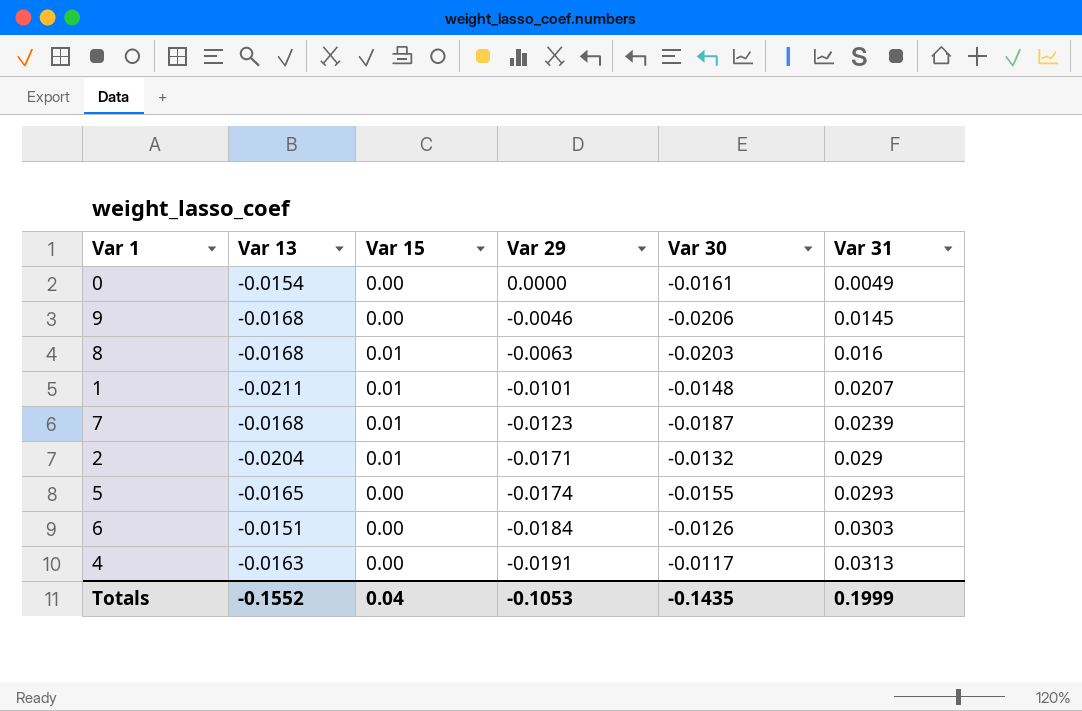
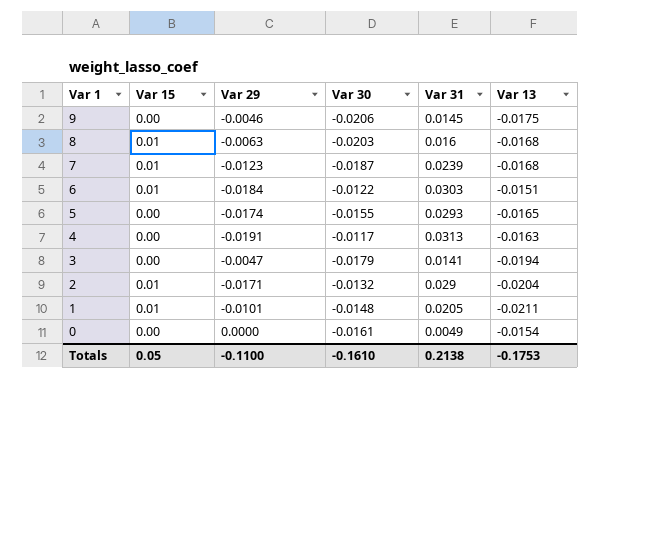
row order: Var 29 descending -> Var 1 descending
column Var 13 | position: 2 -> 6
9 | Var 13: -0.0168 -> -0.0175
6 | Var 15: 0.00 -> 0.01
6 | Var 30: -0.0126 -> -0.0122
row 3: none -> 0.00 | -0.0047 | -0.0179 | 0.0141 | -0.0194
1 | Var 31: 0.0207 -> 0.0205
Totals | Var 15: 0.04 -> 0.05
Totals | Var 29: -0.1053 -> -0.1100
Totals | Var 30: -0.1435 -> -0.1610
Totals | Var 31: 0.1999 -> 0.2138
Totals | Var 13: -0.1552 -> -0.1753

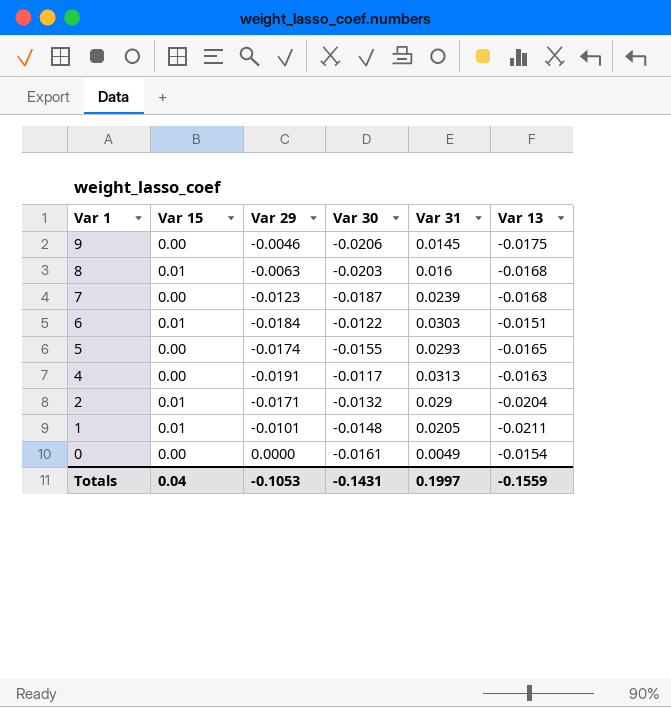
row 3: 0.00 | -0.0047 | -0.0179 | 0.0141 | -0.0194 -> none
7 | Var 15: 0.01 -> 0.00
Totals | Var 15: 0.05 -> 0.04
Totals | Var 29: -0.1100 -> -0.1053
Totals | Var 30: -0.1610 -> -0.1431
Totals | Var 31: 0.2138 -> 0.1997
Totals | Var 13: -0.1753 -> -0.1559

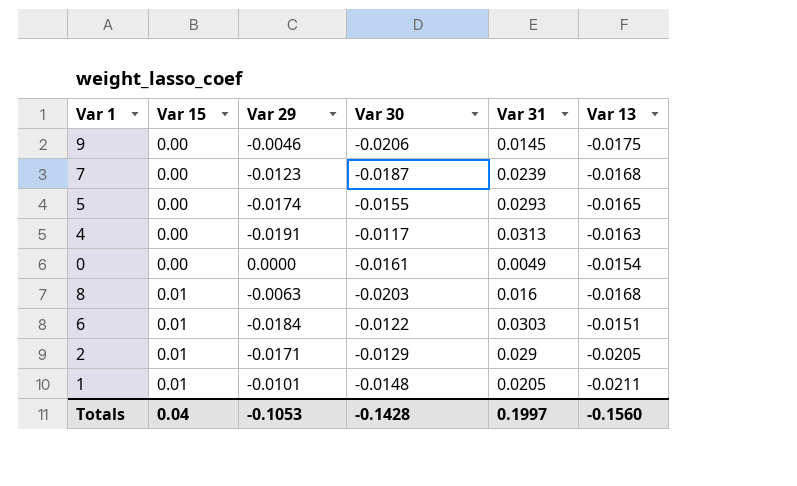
row order: Var 1 descending -> Var 15 ascending
2 | Var 30: -0.0132 -> -0.0129
2 | Var 13: -0.0204 -> -0.0205
Totals | Var 30: -0.1431 -> -0.1428
Totals | Var 13: -0.1559 -> -0.1560

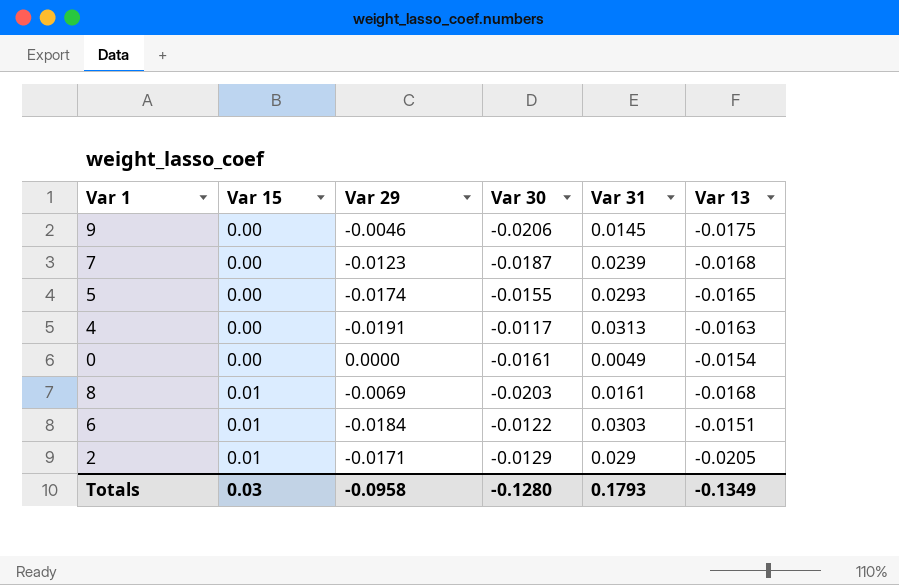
row 1: 0.01 | -0.0101 | -0.0148 | 0.0205 | -0.0211 -> none
8 | Var 29: -0.0063 -> -0.0069
8 | Var 31: 0.016 -> 0.0161
Totals | Var 15: 0.04 -> 0.03
Totals | Var 29: -0.1053 -> -0.0958
Totals | Var 30: -0.1428 -> -0.1280
Totals | Var 31: 0.1997 -> 0.1793
Totals | Var 13: -0.1560 -> -0.1349

